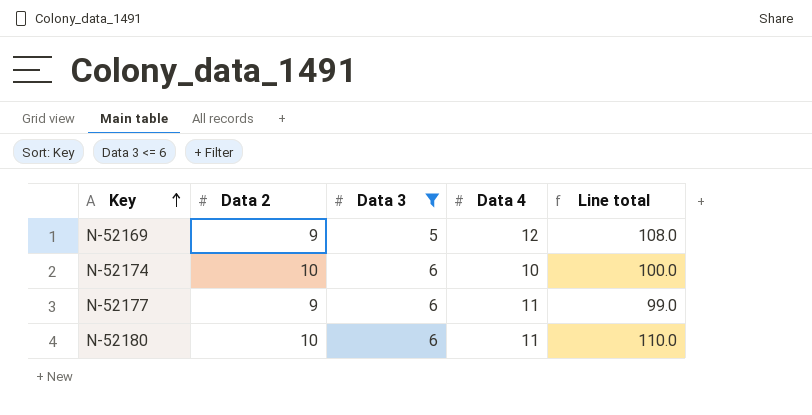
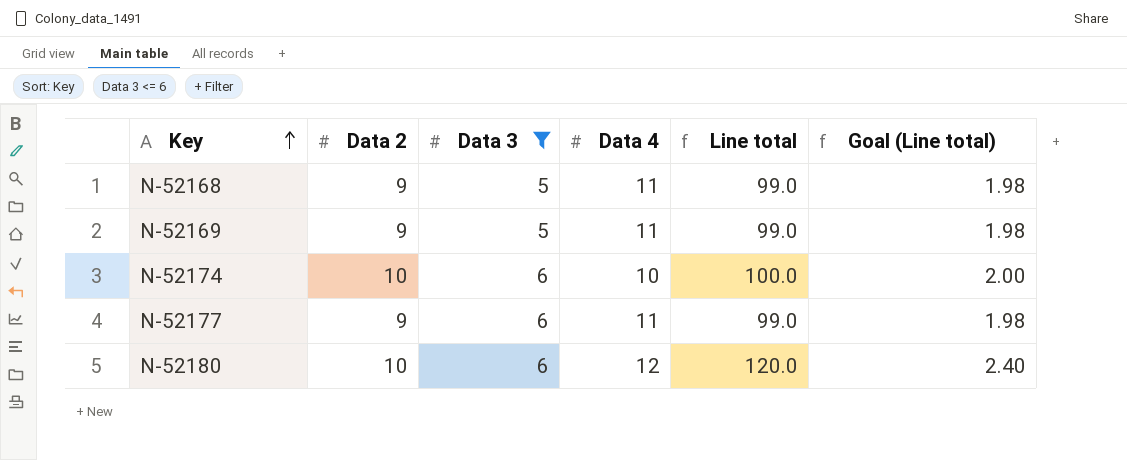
column Goal (Line total) | formula: none -> [Line total] * 0.02
row N-52168: none -> 9 | 5 | 11 | 99.0 | 1.98
N-52169 | Data 4: 12 -> 11
N-52169 | Line total: 108.0 -> 99.0
N-52180 | Data 4: 11 -> 12
N-52180 | Line total: 110.0 -> 120.0

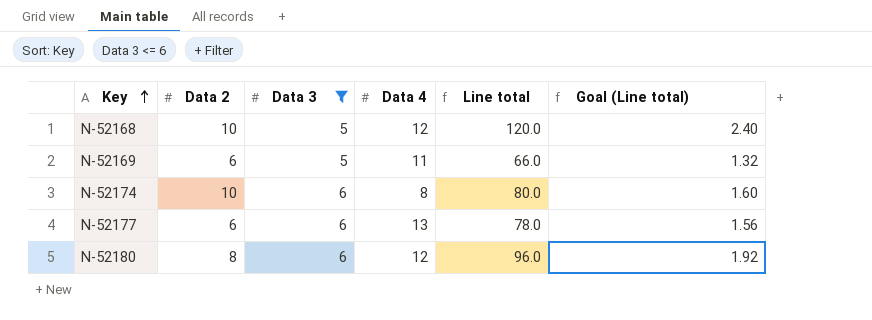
N-52168 | Data 2: 9 -> 10
N-52168 | Data 4: 11 -> 12
N-52168 | Line total: 99.0 -> 120.0
N-52168 | Goal (Line total): 1.98 -> 2.40
N-52169 | Data 2: 9 -> 6
N-52169 | Line total: 99.0 -> 66.0
N-52169 | Goal (Line total): 1.98 -> 1.32
N-52174 | Data 4: 10 -> 8
N-52174 | Line total: 100.0 -> 80.0
N-52174 | Goal (Line total): 2.00 -> 1.60
N-52177 | Data 2: 9 -> 6
N-52177 | Data 4: 11 -> 13
N-52177 | Line total: 99.0 -> 78.0
N-52177 | Goal (Line total): 1.98 -> 1.56
N-52180 | Data 2: 10 -> 8
N-52180 | Line total: 120.0 -> 96.0
N-52180 | Goal (Line total): 2.40 -> 1.92

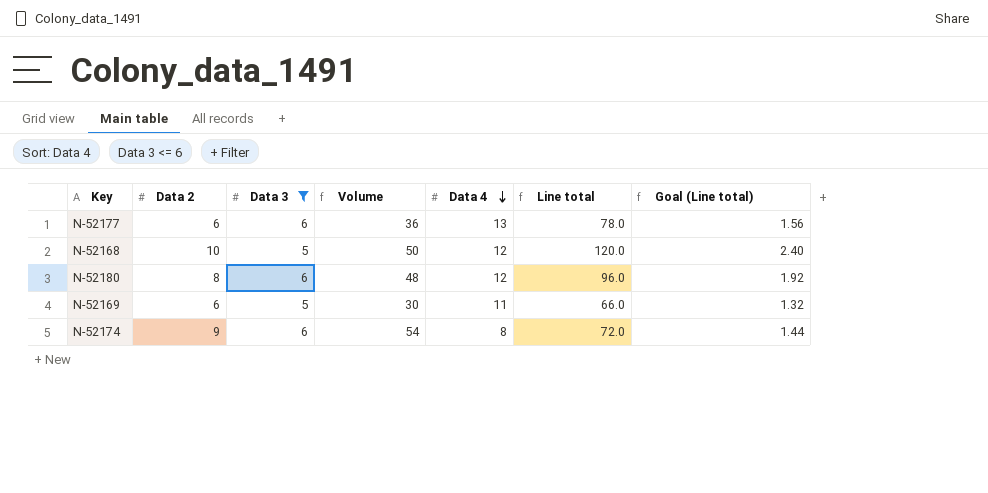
row order: Key ascending -> Data 4 descending
column Volume | formula: none -> [Data 2] * [Data 3]
N-52174 | Data 2: 10 -> 9
N-52174 | Line total: 80.0 -> 72.0
N-52174 | Goal (Line total): 1.60 -> 1.44

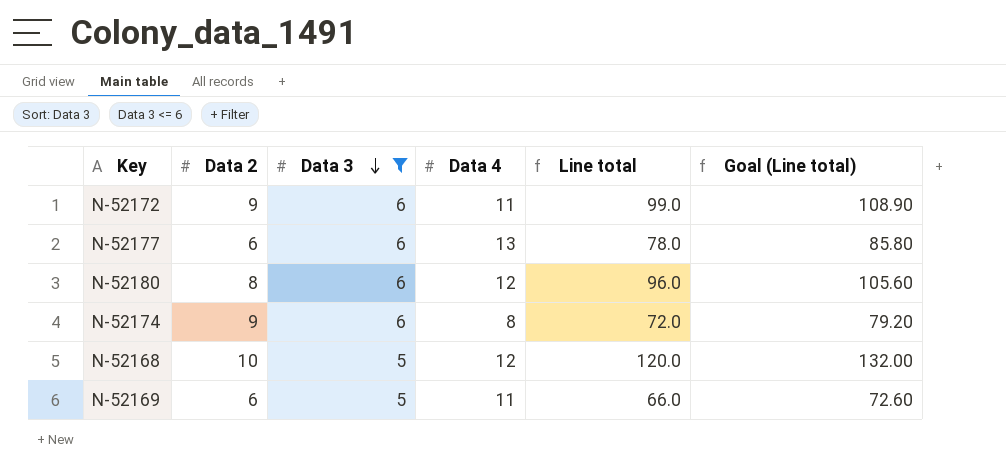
row order: Data 4 descending -> Data 3 descending
column Volume | formula: [Data 2] * [Data 3] -> none
column Goal (Line total) | formula: [Line total] * 0.02 -> [Line total] * 1.1
row N-52172: none -> 9 | 6 | 11 | 99.0 | 108.90

